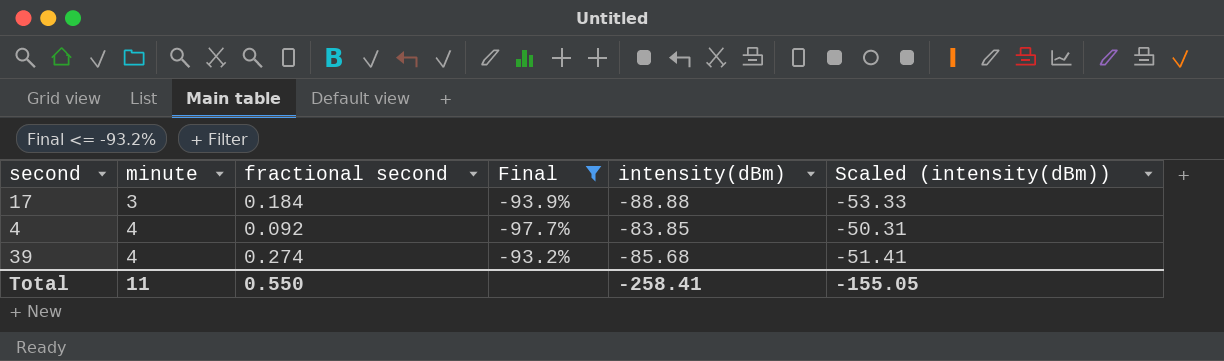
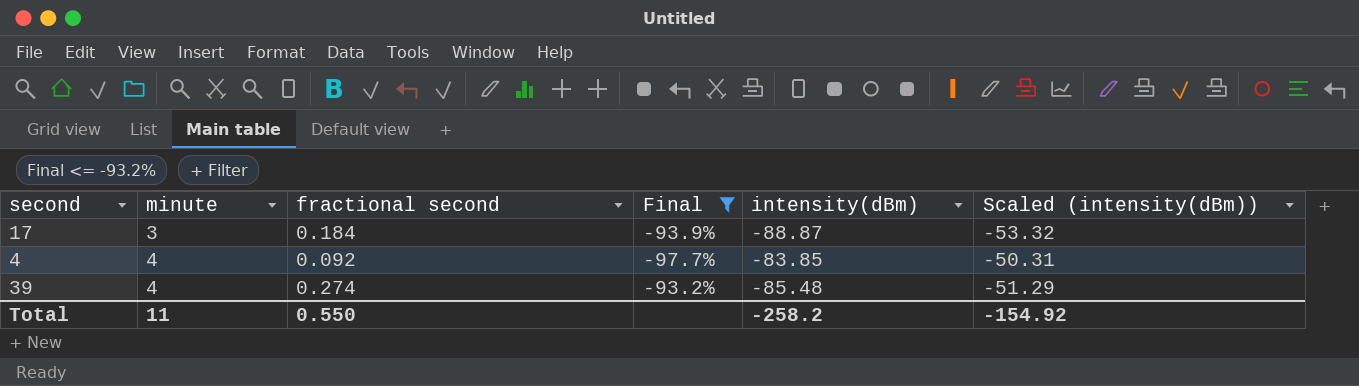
17 | intensity(dBm): -88.88 -> -88.87
17 | Scaled (intensity(dBm)): -53.33 -> -53.32
39 | intensity(dBm): -85.68 -> -85.48
39 | Scaled (intensity(dBm)): -51.41 -> -51.29
Total | intensity(dBm): -258.41 -> -258.2
Total | Scaled (intensity(dBm)): -155.05 -> -154.92

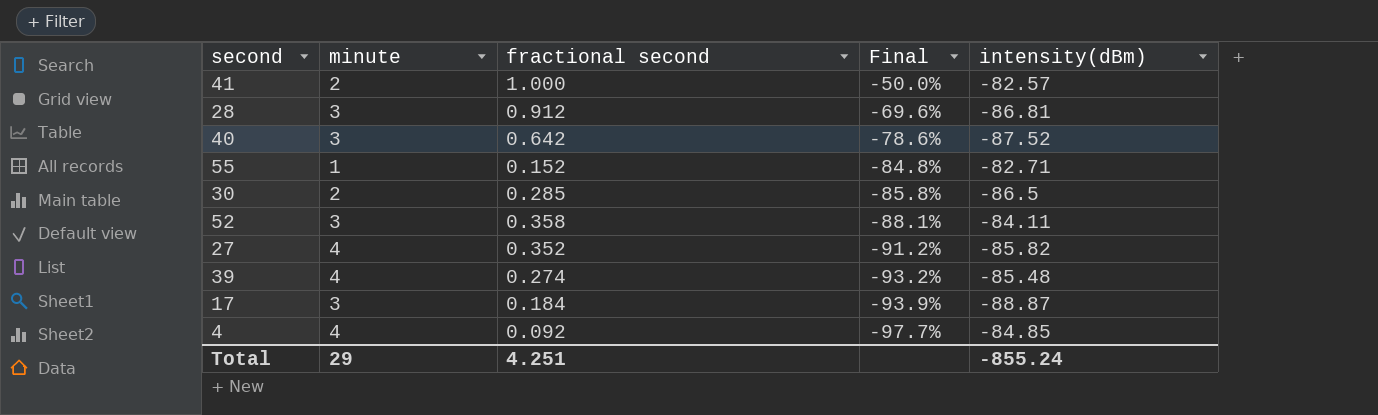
filter: Final <= -93.2% -> none
row order: minute ascending -> Final descending
column Scaled (intensity(dBm)) | formula: [intensity(dBm)] * 0.6 -> none
4 | intensity(dBm): -83.85 -> -84.85
Total | minute: 11 -> 29
Total | fractional second: 0.550 -> 4.251
Total | intensity(dBm): -258.2 -> -855.24

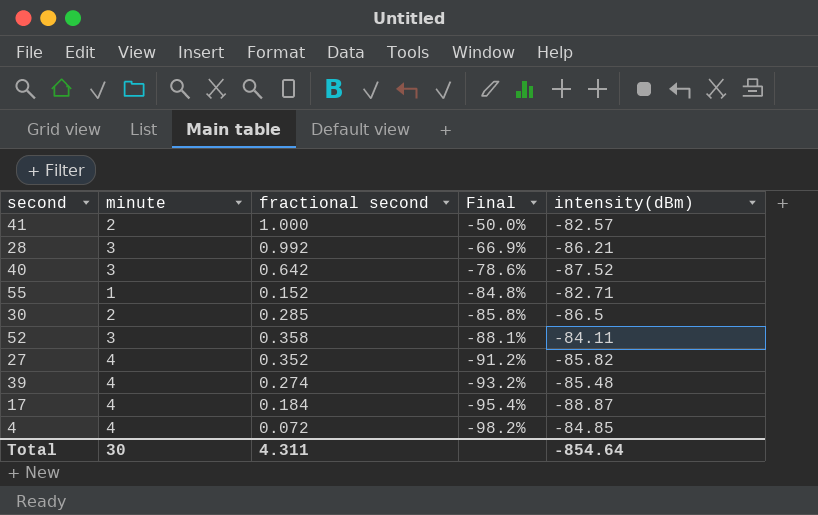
28 | fractional second: 0.912 -> 0.992
28 | Final: -69.6% -> -66.9%
28 | intensity(dBm): -86.81 -> -86.21
17 | minute: 3 -> 4
17 | Final: -93.9% -> -95.4%
4 | fractional second: 0.092 -> 0.072
4 | Final: -97.7% -> -98.2%
Total | minute: 29 -> 30
Total | fractional second: 4.251 -> 4.311
Total | intensity(dBm): -855.24 -> -854.64

